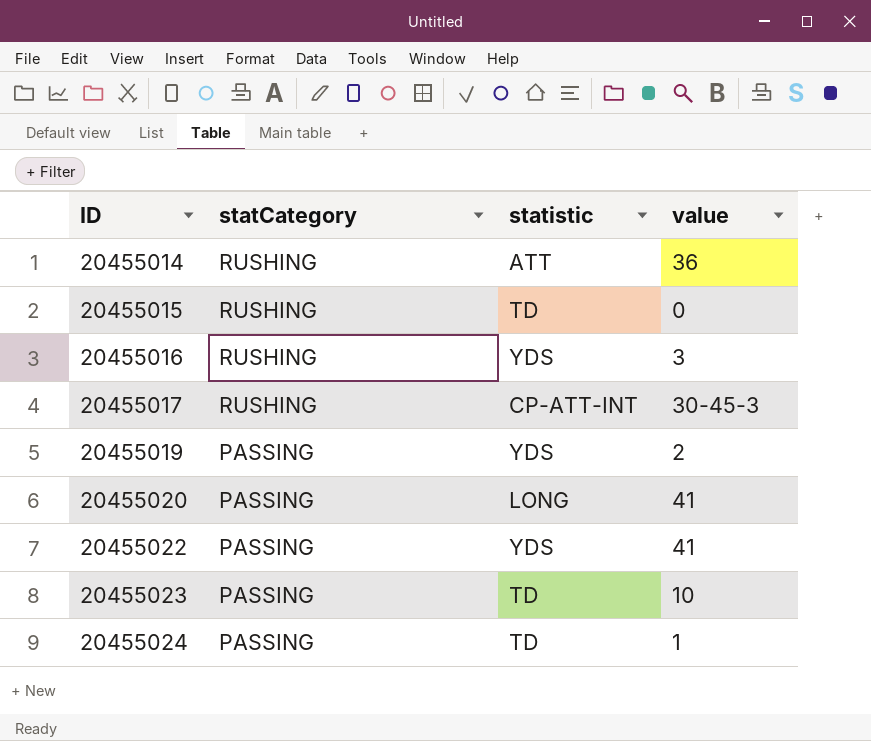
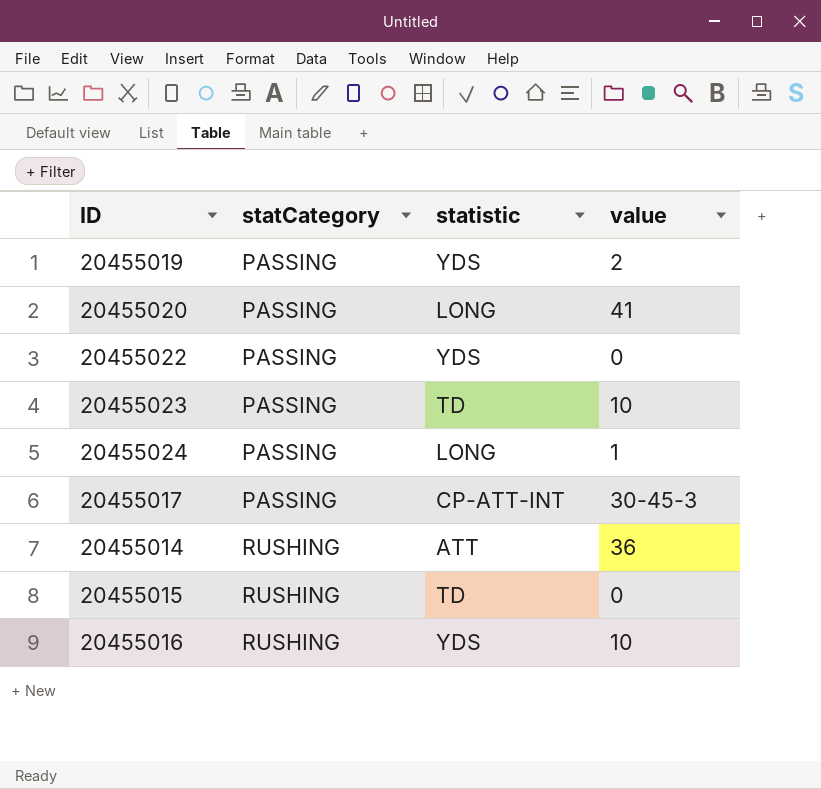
row order: ID ascending -> statCategory ascending
20455022 | value: 41 -> 0
20455024 | statistic: TD -> LONG
20455017 | statCategory: RUSHING -> PASSING
20455016 | value: 3 -> 10

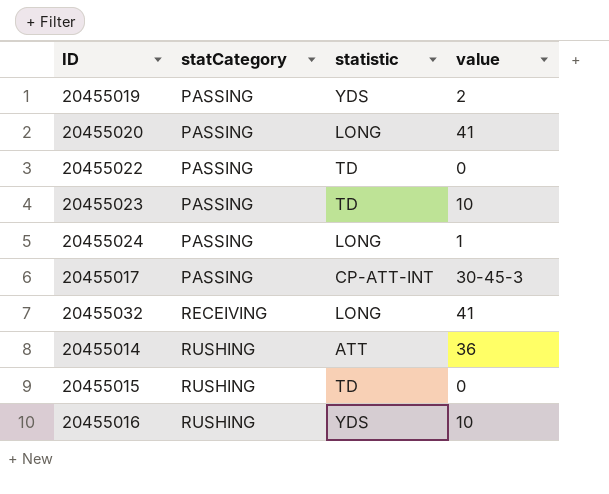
20455022 | statistic: YDS -> TD
row 20455032: none -> RECEIVING | LONG | 41

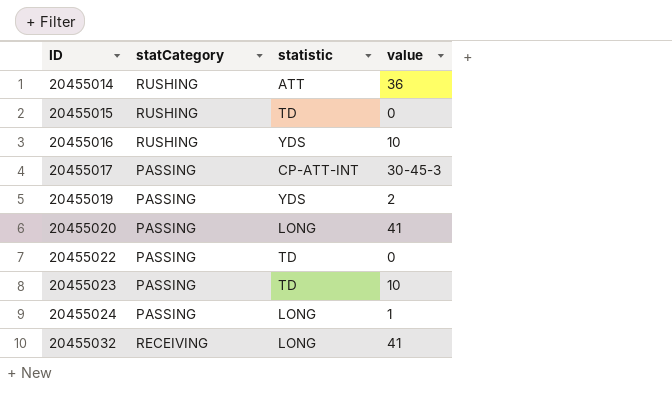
row order: statCategory ascending -> ID ascending

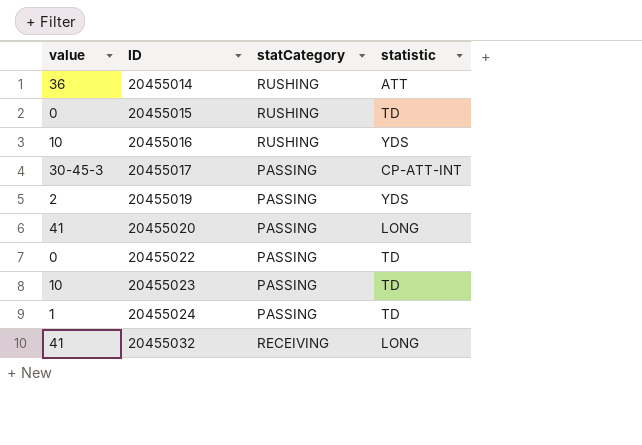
column value | position: 4 -> 1
20455024 | statistic: LONG -> TD

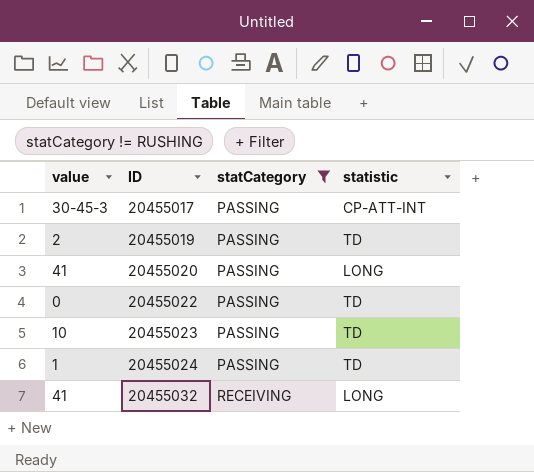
filter: none -> statCategory != RUSHING
20455019 | statistic: YDS -> TD

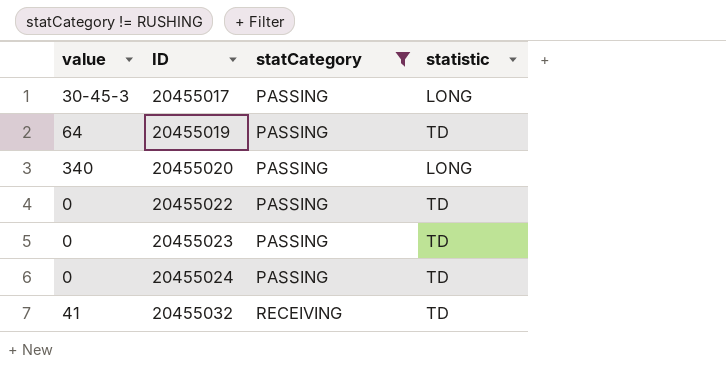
20455017 | statistic: CP-ATT-INT -> LONG
20455019 | value: 2 -> 64
20455020 | value: 41 -> 340
20455023 | value: 10 -> 0
20455024 | value: 1 -> 0
20455032 | statistic: LONG -> TD

